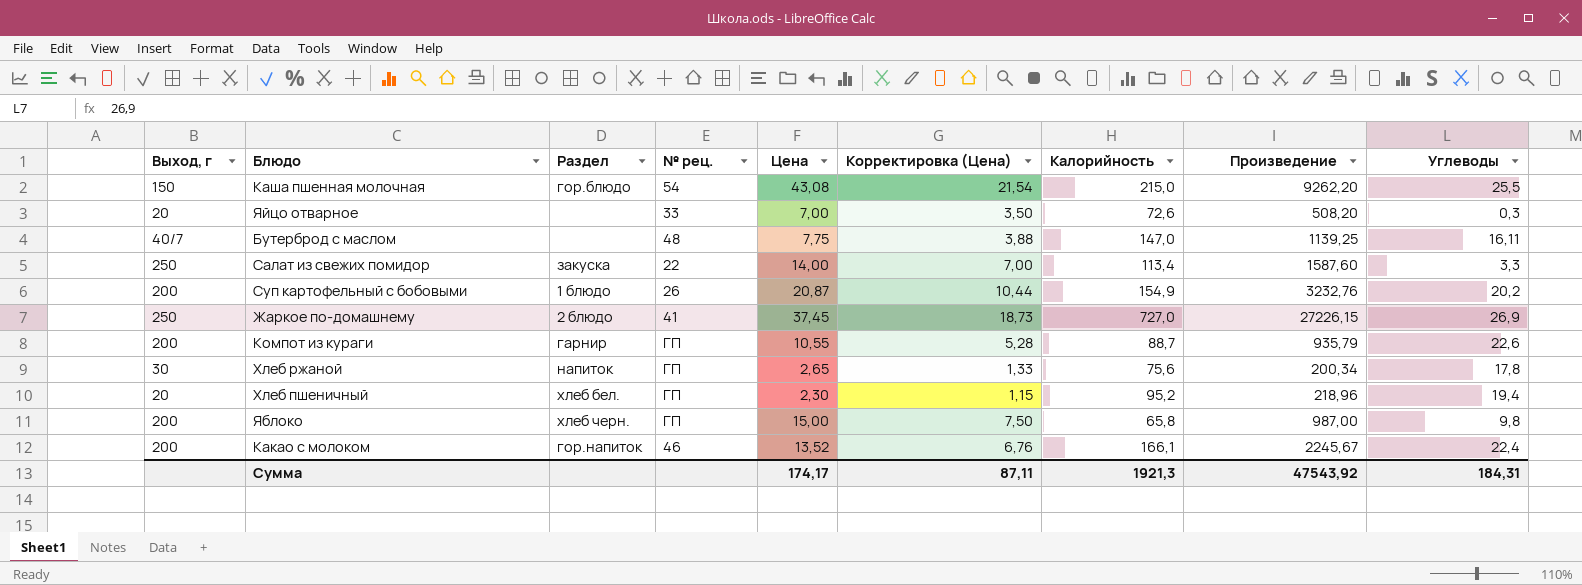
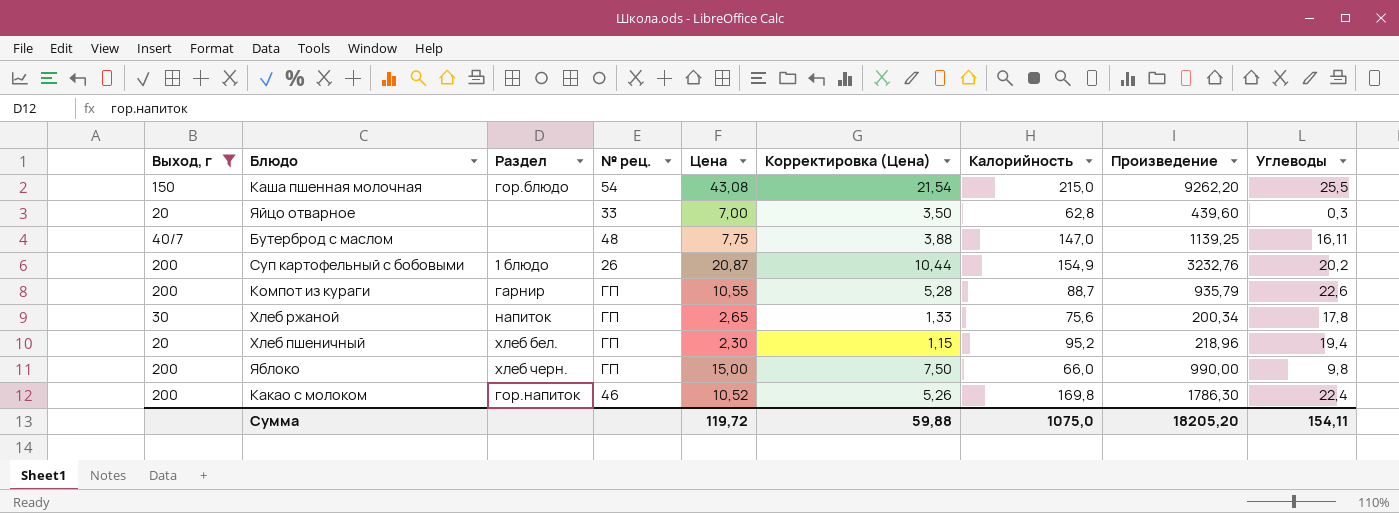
filter: none -> Выход, г != 250
Яйцо отварное | Калорийность: 72,6 -> 62,8
Яйцо отварное | Произведение: 508,20 -> 439,60
Яблоко | Калорийность: 65,8 -> 66,0
Яблоко | Произведение: 987,00 -> 990,00
Какао с молоком | Цена: 13,52 -> 10,52
Какао с молоком | Корректировка (Цена): 6,76 -> 5,26
Какао с молоком | Калорийность: 166,1 -> 169,8
Какао с молоком | Произведение: 2245,67 -> 1786,30
Сумма | Цена: 174,17 -> 119,72
Сумма | Корректировка (Цена): 87,11 -> 59,88
Сумма | Калорийность: 1921,3 -> 1075,0
Сумма | Произведение: 47543,92 -> 18205,20
Сумма | Углеводы: 184,31 -> 154,11

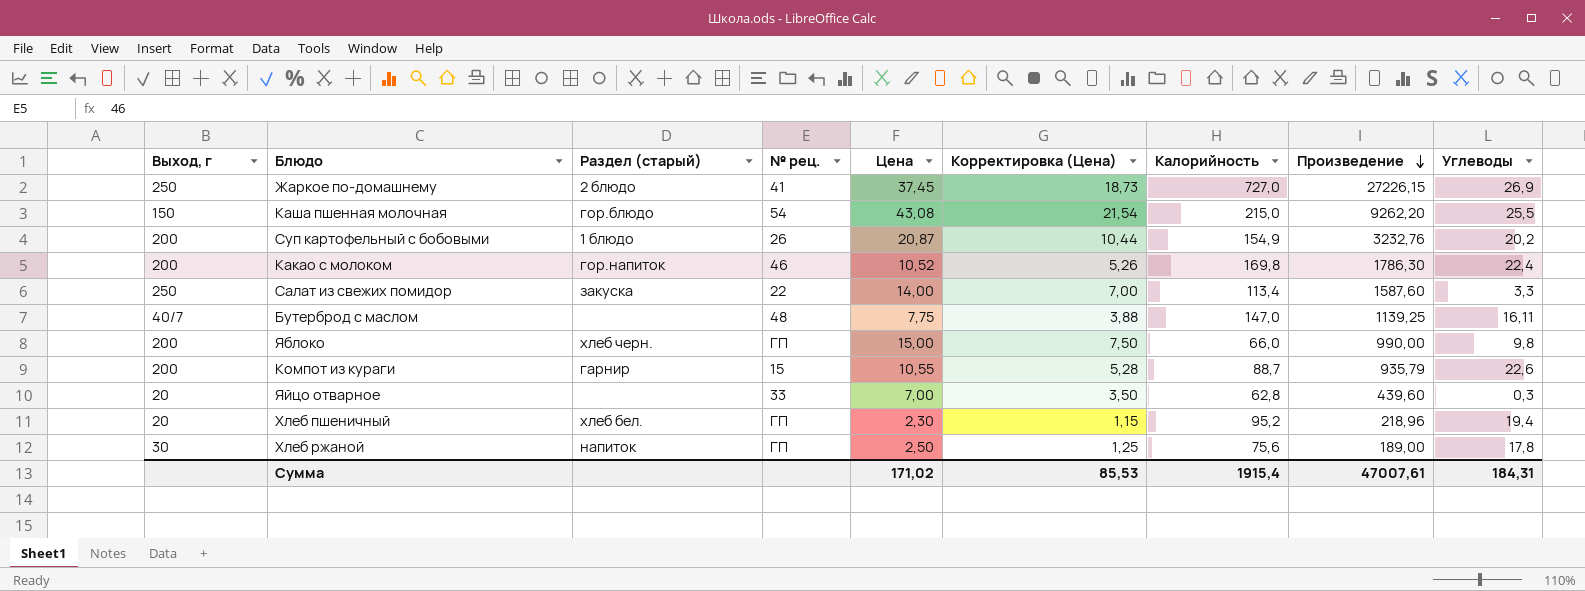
filter: Выход, г != 250 -> none
row order: none -> Произведение descending
column name: Раздел -> Раздел (старый)
Компот из кураги | № рец.: ГП -> 15
Хлеб ржаной | Цена: 2,65 -> 2,50
Хлеб ржаной | Корректировка (Цена): 1,33 -> 1,25
Хлеб ржаной | Произведение: 200,34 -> 189,00
Сумма | Цена: 119,72 -> 171,02
Сумма | Корректировка (Цена): 59,88 -> 85,53
Сумма | Калорийность: 1075,0 -> 1915,4
Сумма | Произведение: 18205,20 -> 47007,61
Сумма | Углеводы: 154,11 -> 184,31

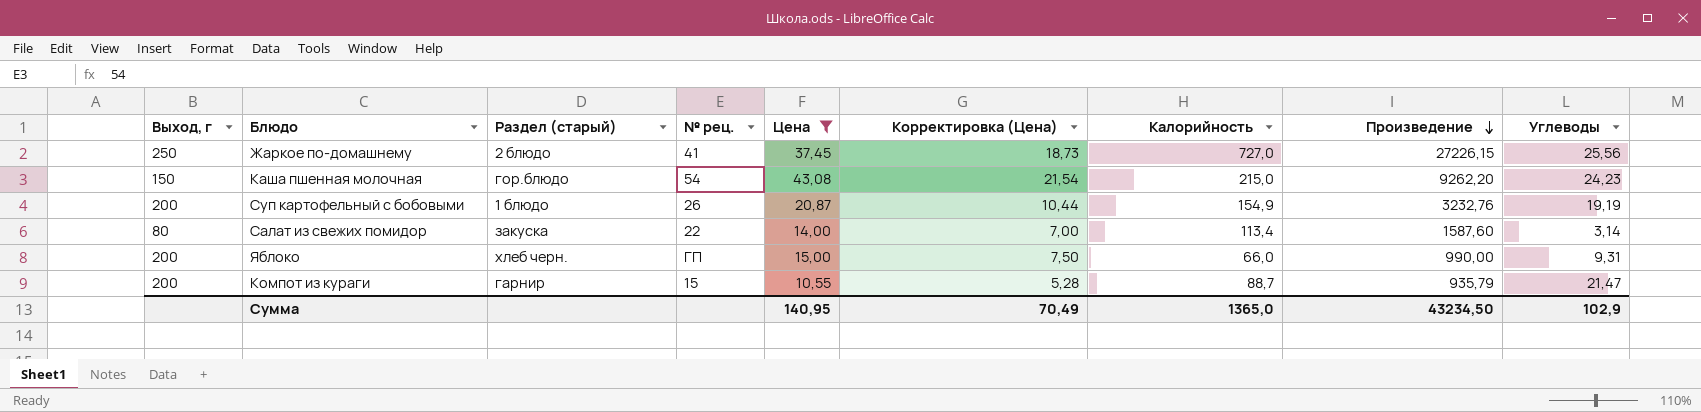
filter: none -> Цена >= 10,55
Жаркое по-домашнему | Углеводы: 26,9 -> 25,56
Каша пшенная молочная | Углеводы: 25,5 -> 24,23
Суп картофельный с бобовыми | Углеводы: 20,2 -> 19,19
Салат из свежих помидор | Выход, г: 250 -> 80
Салат из свежих помидор | Углеводы: 3,3 -> 3,14
Яблоко | Углеводы: 9,8 -> 9,31
Компот из кураги | Углеводы: 22,6 -> 21,47
Сумма | Цена: 171,02 -> 140,95
Сумма | Корректировка (Цена): 85,53 -> 70,49
Сумма | Калорийность: 1915,4 -> 1365,0
Сумма | Произведение: 47007,61 -> 43234,50
Сумма | Углеводы: 184,31 -> 102,9

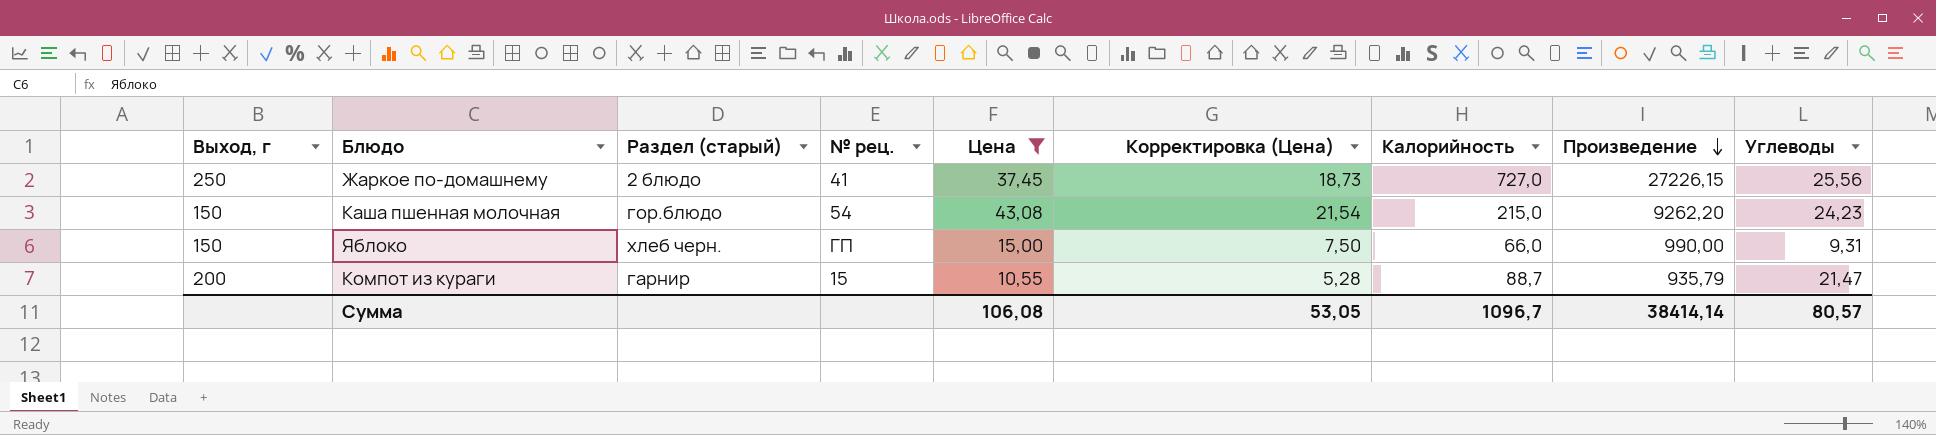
row Суп картофельный с бобовыми: 200 | 1 блюдо | 26 | 20,87 | 10,44 | 154,9 | 3232,76 | 19,19 -> none
row Салат из свежих помидор: 80 | закуска | 22 | 14,00 | 7,00 | 113,4 | 1587,60 | 3,14 -> none
Яблоко | Выход, г: 200 -> 150
Сумма | Цена: 140,95 -> 106,08
Сумма | Корректировка (Цена): 70,49 -> 53,05
Сумма | Калорийность: 1365,0 -> 1096,7
Сумма | Произведение: 43234,50 -> 38414,14
Сумма | Углеводы: 102,9 -> 80,57

